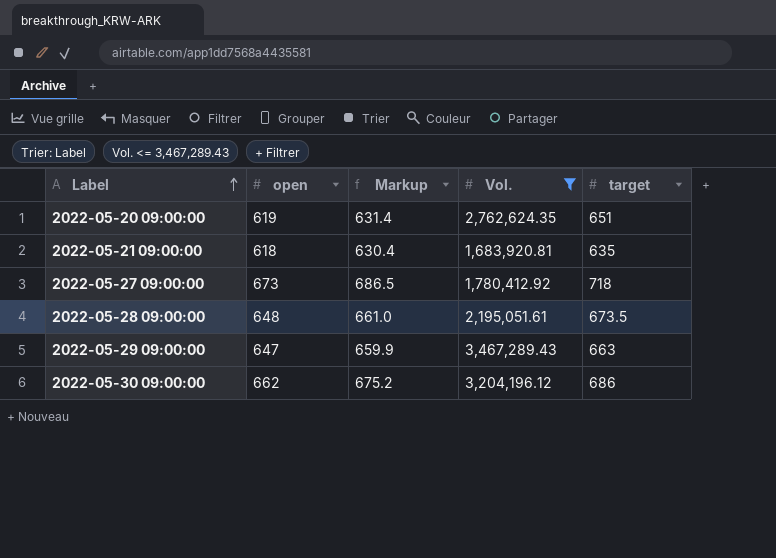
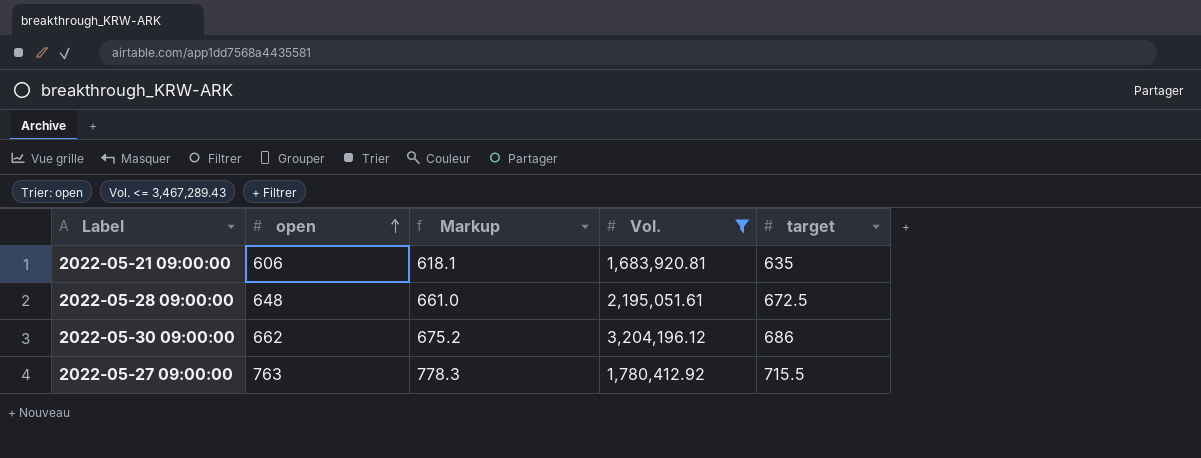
row order: Label ascending -> open ascending
row 2022-05-20 09:00:00: 619 | 631.4 | 2,762,624.35 | 651 -> none
row 2022-05-29 09:00:00: 647 | 659.9 | 3,467,289.43 | 663 -> none
2022-05-21 09:00:00 | open: 618 -> 606
2022-05-21 09:00:00 | Markup: 630.4 -> 618.1
2022-05-28 09:00:00 | target: 673.5 -> 672.5
2022-05-27 09:00:00 | open: 673 -> 763
2022-05-27 09:00:00 | Markup: 686.5 -> 778.3
2022-05-27 09:00:00 | target: 718 -> 715.5

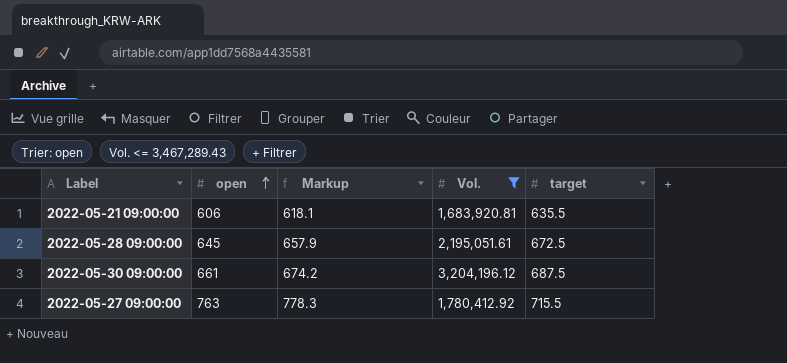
2022-05-21 09:00:00 | target: 635 -> 635.5
2022-05-28 09:00:00 | open: 648 -> 645
2022-05-28 09:00:00 | Markup: 661.0 -> 657.9
2022-05-30 09:00:00 | open: 662 -> 661
2022-05-30 09:00:00 | Markup: 675.2 -> 674.2
2022-05-30 09:00:00 | target: 686 -> 687.5

